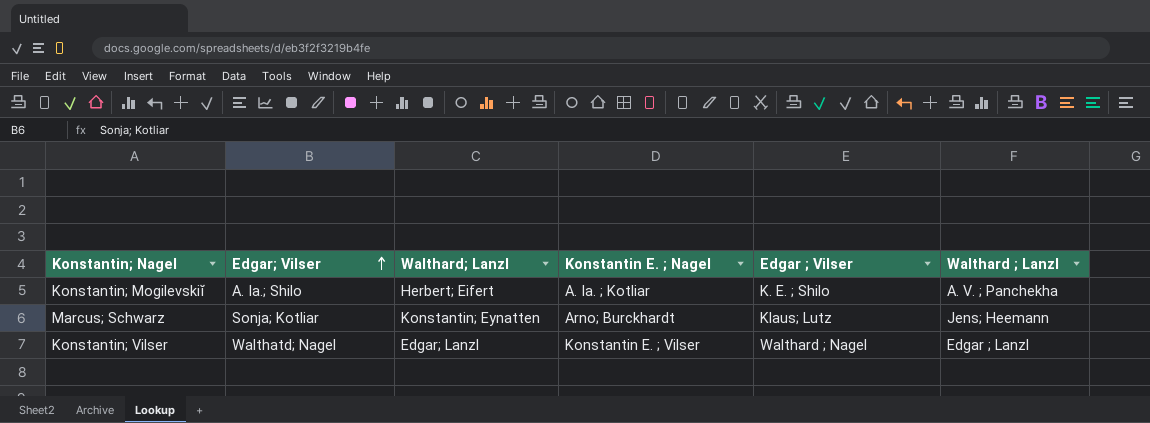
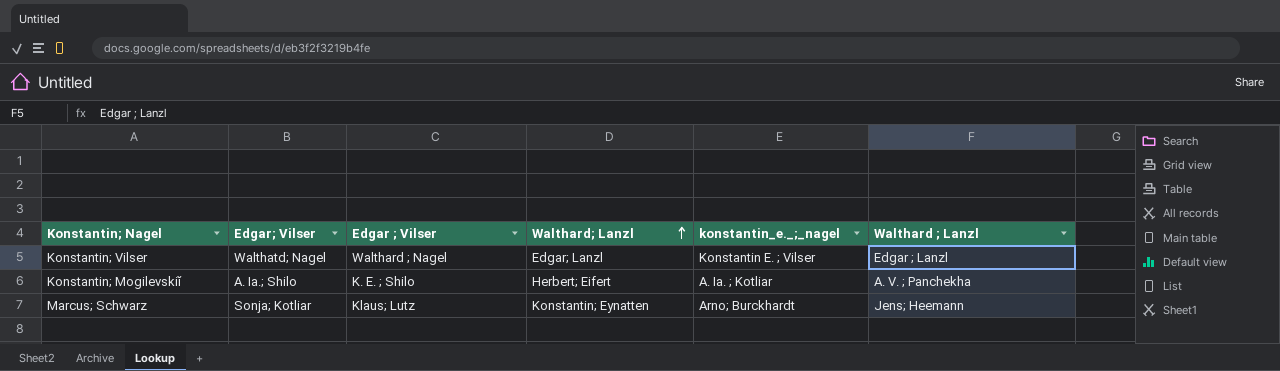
row order: Edgar; Vilser ascending -> Walthard; Lanzl ascending
column Edgar ; Vilser | position: 5 -> 3
column name: Konstantin E. ; Nagel -> konstantin_e._;_nagel

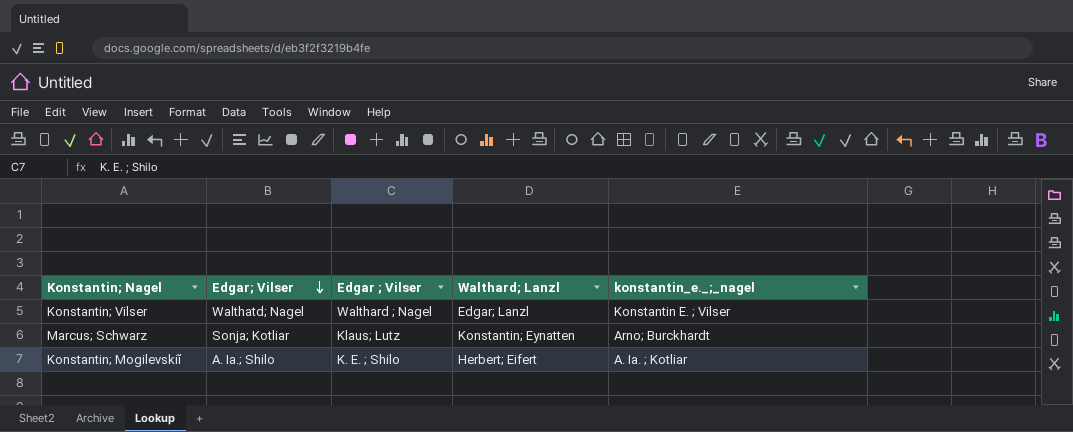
row order: Walthard; Lanzl ascending -> Edgar; Vilser descending
column Walthard ; Lanzl | position: 6 -> none

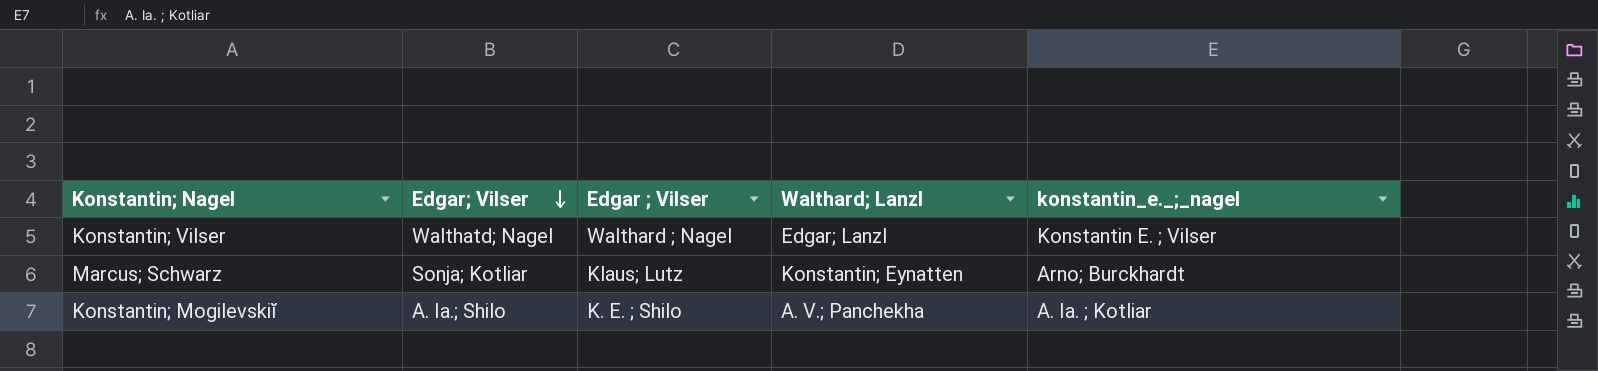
Konstantin; Mogilevskiĭ | Walthard; Lanzl: Herbert; Eifert -> A. V.; Panchekha

